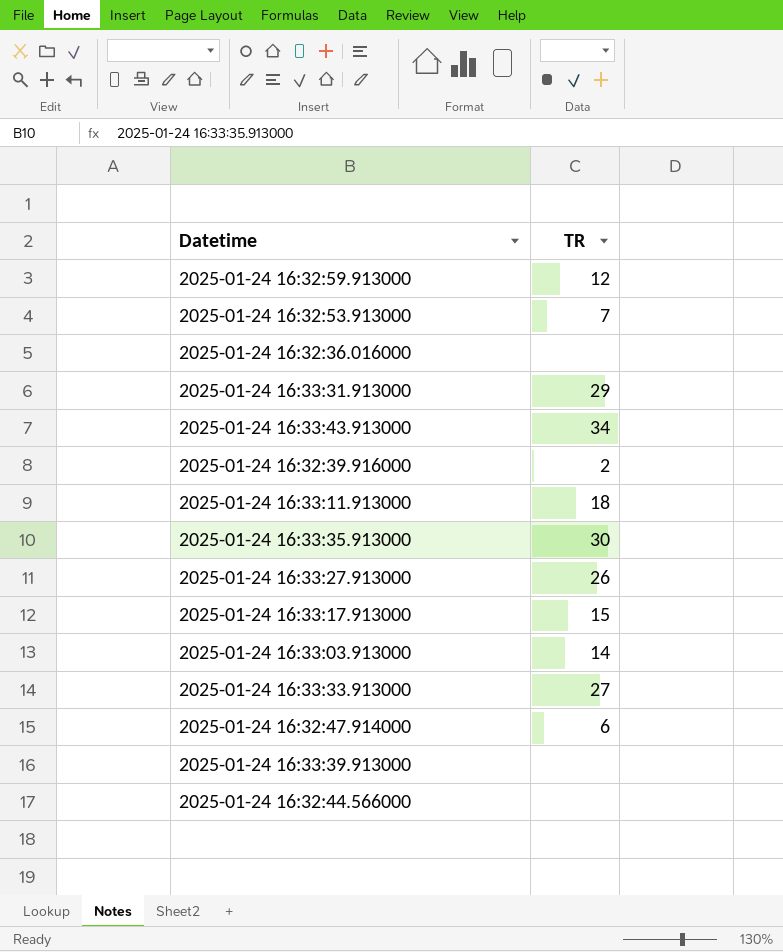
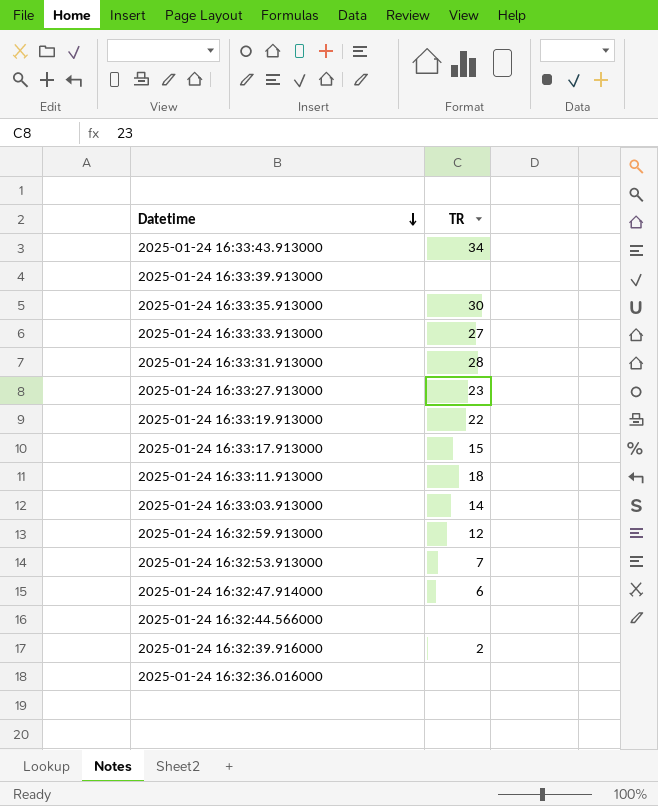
row order: none -> Datetime descending
2025-01-24 16:33:31.913000 | TR: 29 -> 28
2025-01-24 16:33:27.913000 | TR: 26 -> 23
row 2025-01-24 16:33:19.913000: none -> 22

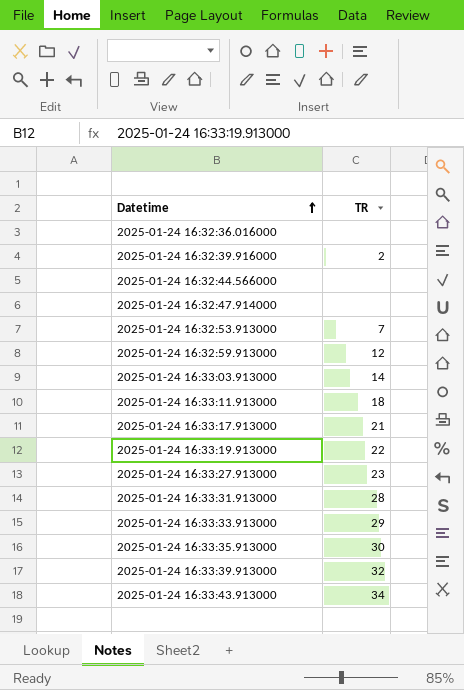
row order: Datetime descending -> Datetime ascending
2025-01-24 16:32:47.914000 | TR: 6 -> none
2025-01-24 16:33:17.913000 | TR: 15 -> 21
2025-01-24 16:33:33.913000 | TR: 27 -> 29
2025-01-24 16:33:39.913000 | TR: none -> 32

